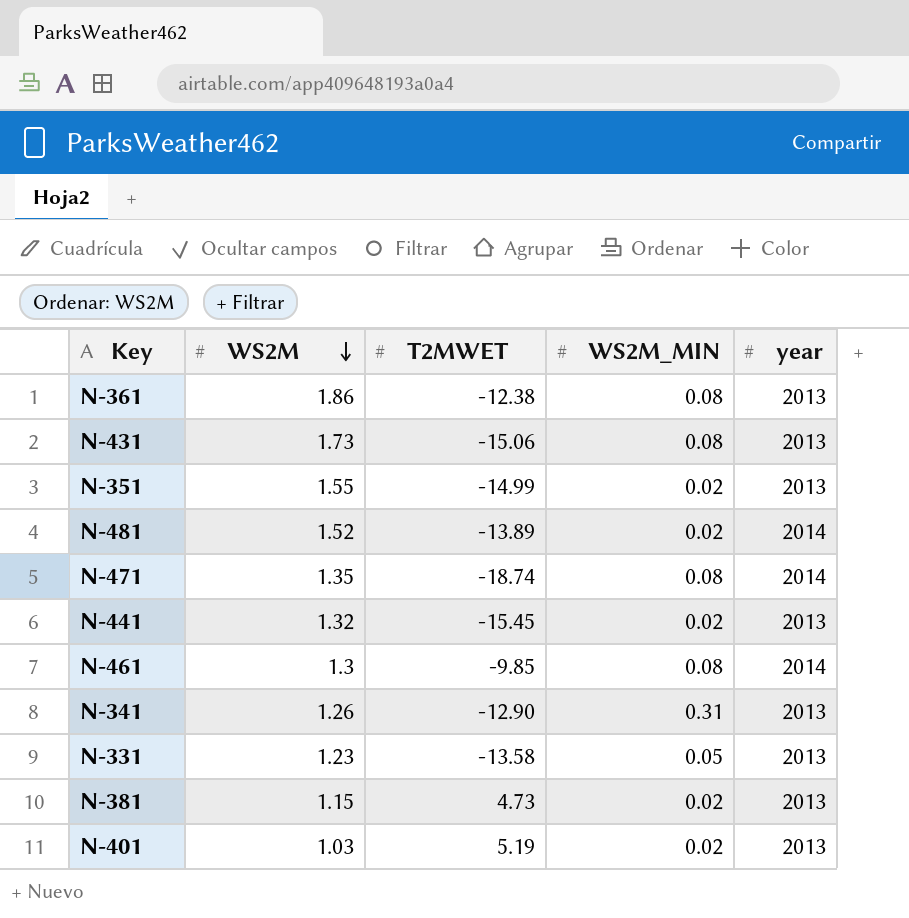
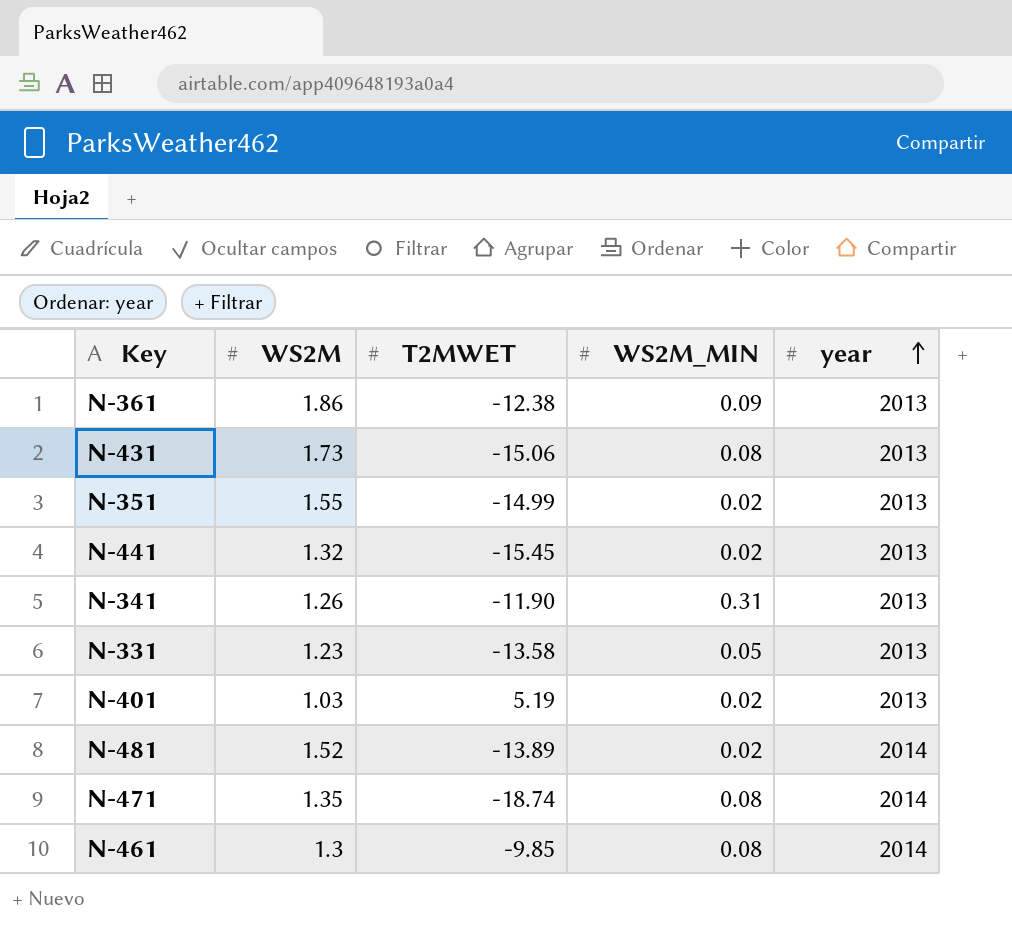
row order: WS2M descending -> year ascending
row N-381: 1.15 | 4.73 | 0.02 | 2013 -> none
N-361 | WS2M_MIN: 0.08 -> 0.09
N-341 | T2MWET: -12.90 -> -11.90

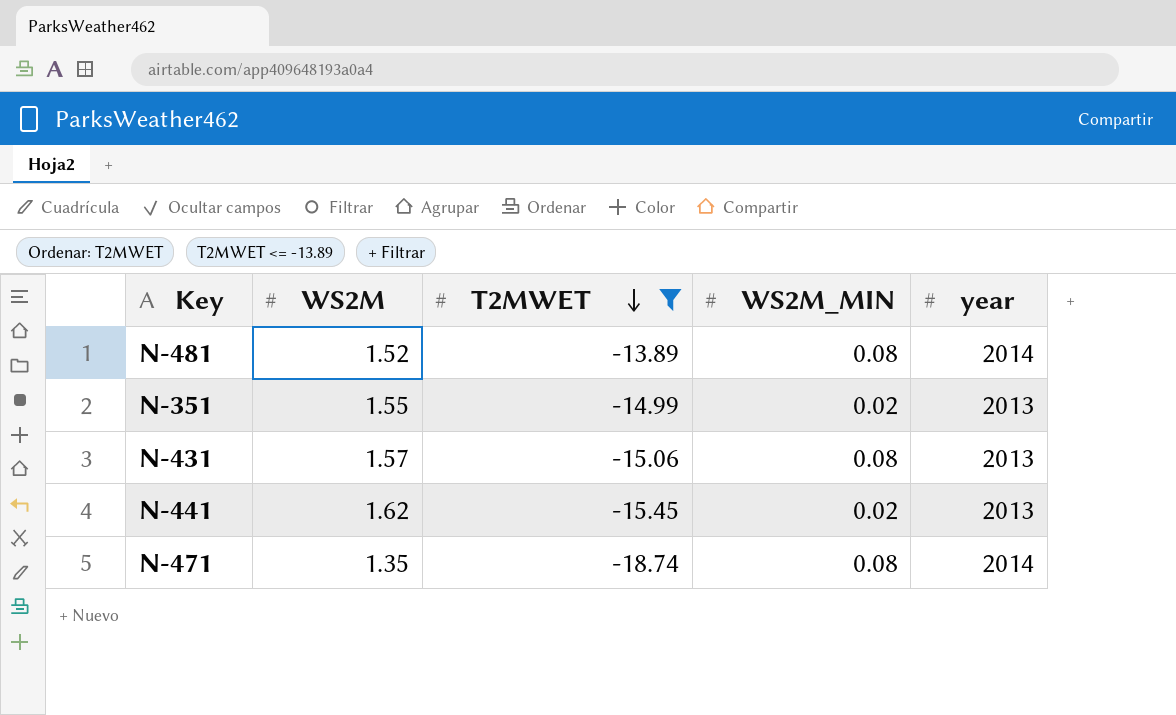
filter: none -> T2MWET <= -13.89
row order: year ascending -> T2MWET descending
N-481 | WS2M_MIN: 0.02 -> 0.08
N-431 | WS2M: 1.73 -> 1.57
N-441 | WS2M: 1.32 -> 1.62

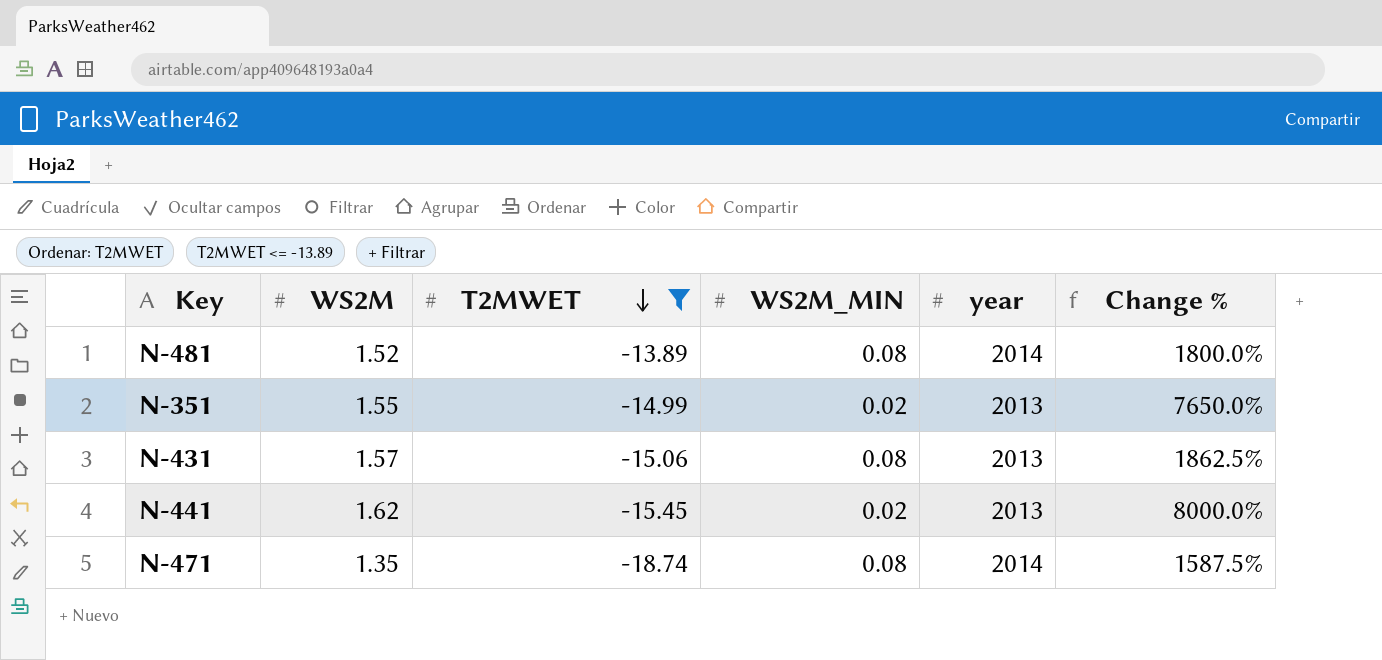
column Change % | formula: none -> ([WS2M] - [WS2M_MIN]) / [WS2M_MIN]

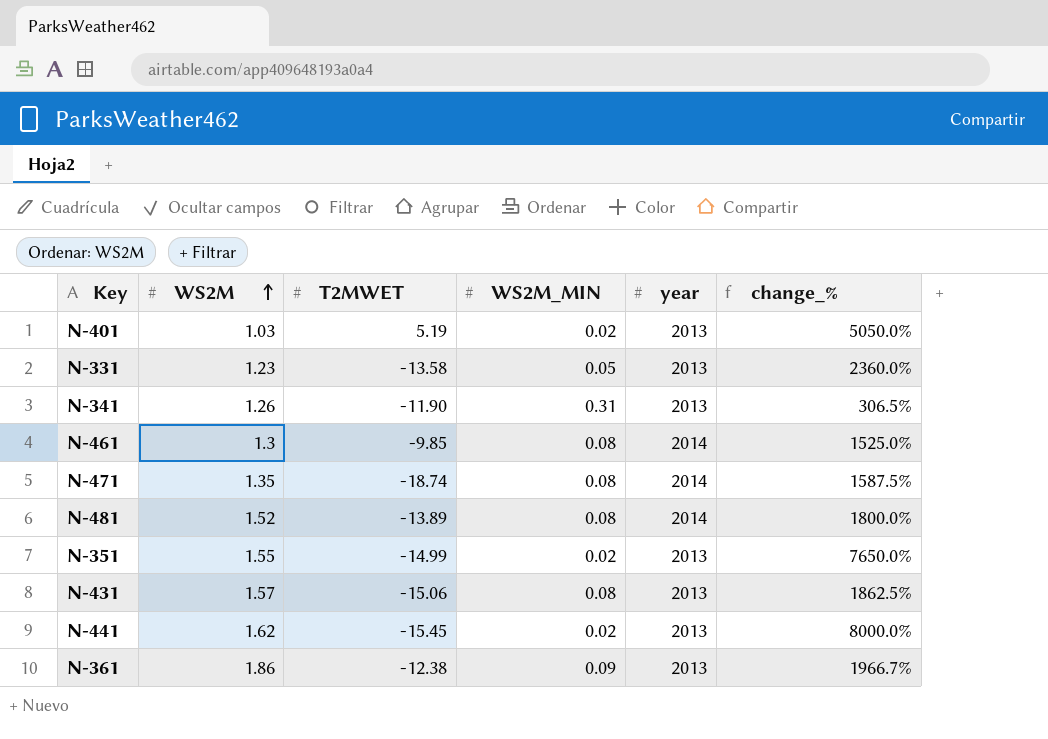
filter: T2MWET <= -13.89 -> none
row order: T2MWET descending -> WS2M ascending
column name: Change % -> change_%

